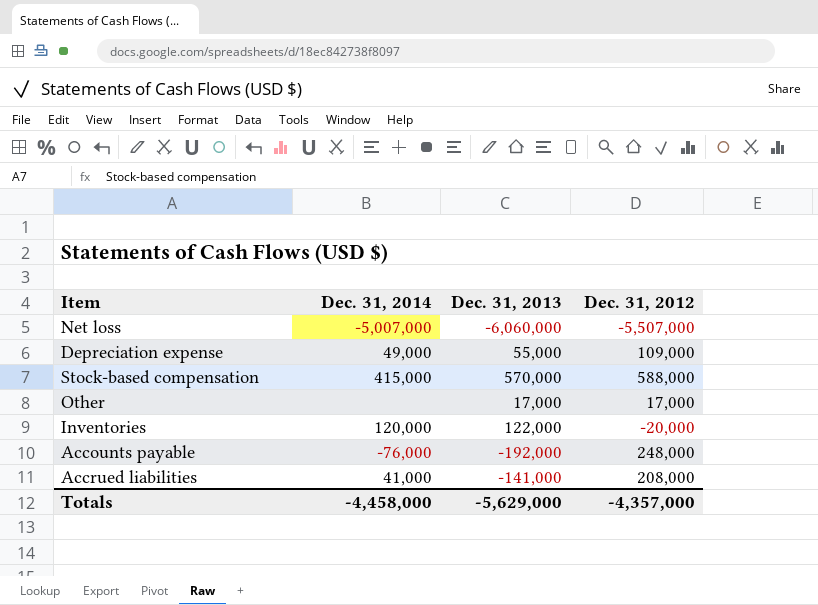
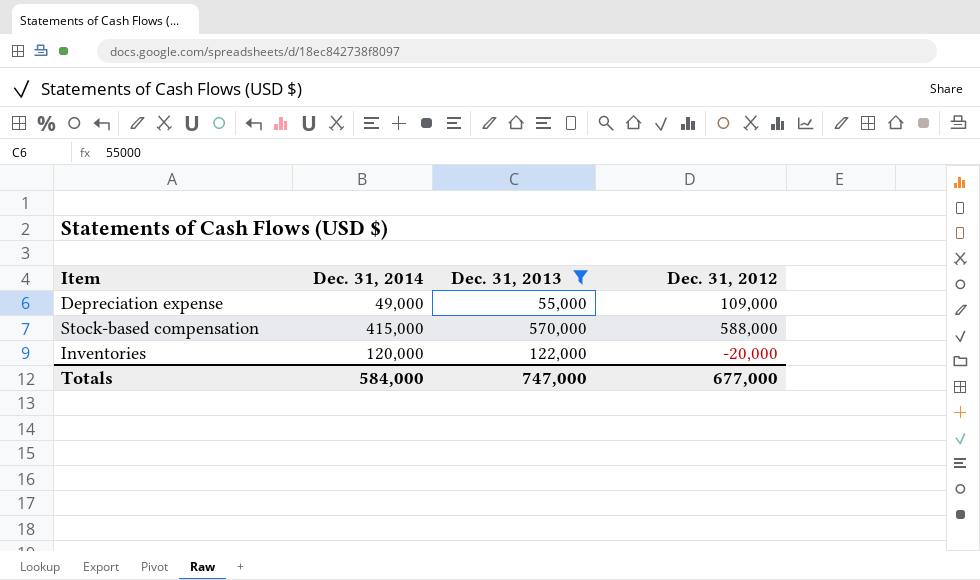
filter: none -> Dec. 31, 2013 >= 55,000
Totals | Dec. 31, 2014: -4,458,000 -> 584,000
Totals | Dec. 31, 2013: -5,629,000 -> 747,000
Totals | Dec. 31, 2012: -4,357,000 -> 677,000

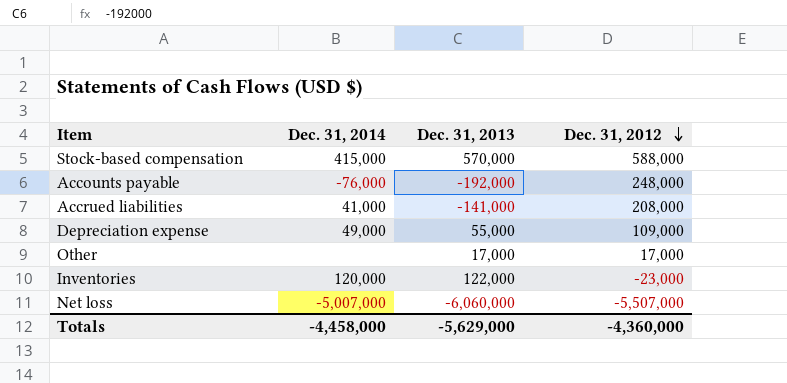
filter: Dec. 31, 2013 >= 55,000 -> none
row order: none -> Dec. 31, 2012 descending
Inventories | Dec. 31, 2012: -20,000 -> -23,000
Totals | Dec. 31, 2014: 584,000 -> -4,458,000
Totals | Dec. 31, 2013: 747,000 -> -5,629,000
Totals | Dec. 31, 2012: 677,000 -> -4,360,000

